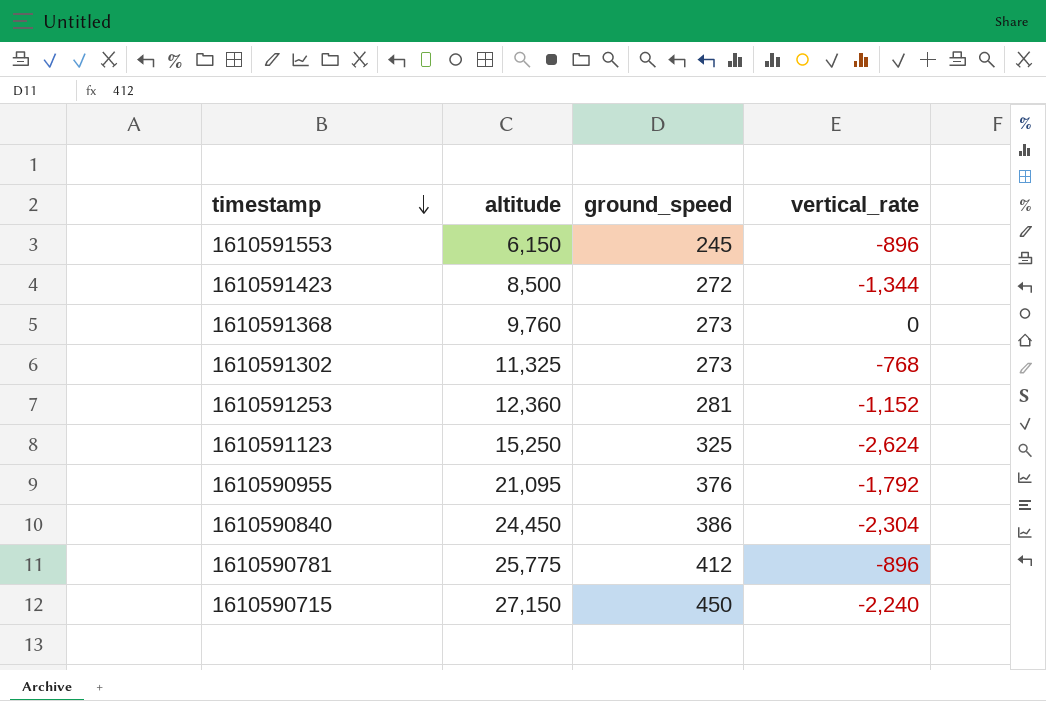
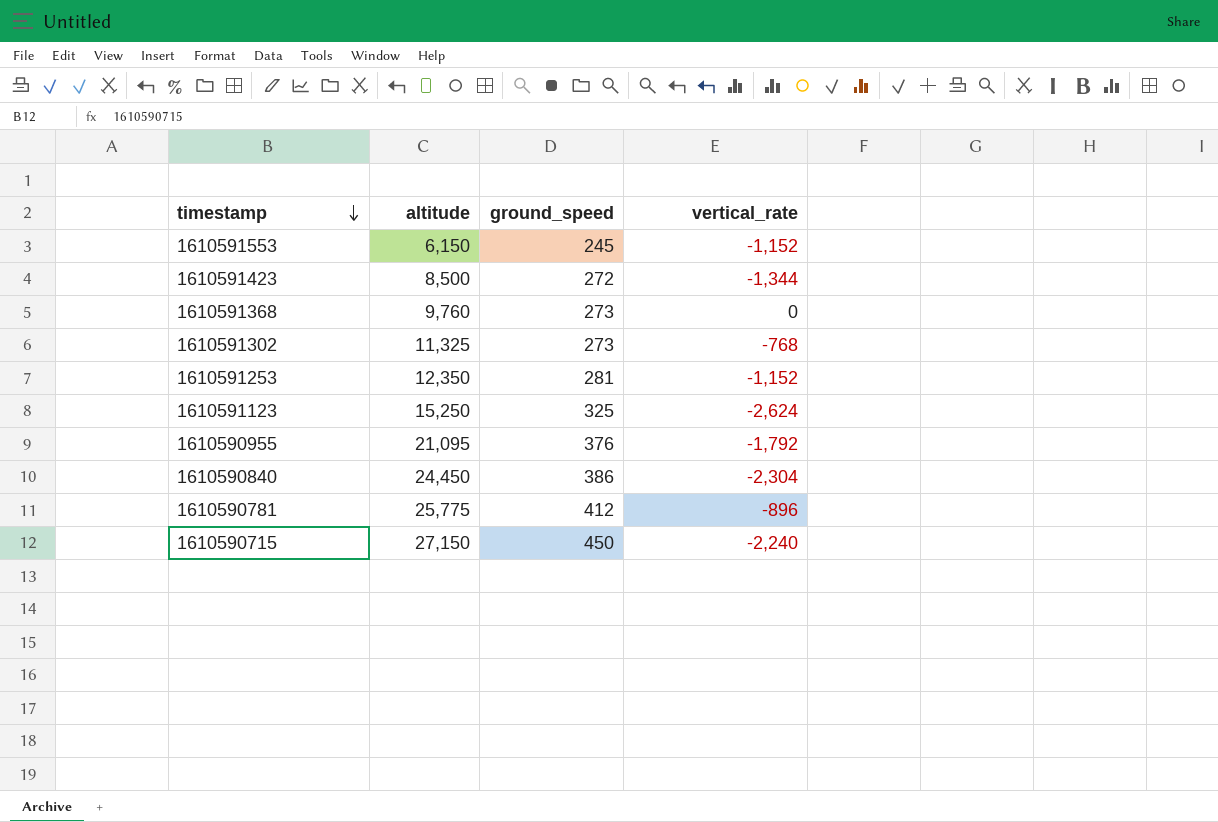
1610591553 | vertical_rate: -896 -> -1,152
1610591253 | altitude: 12,360 -> 12,350

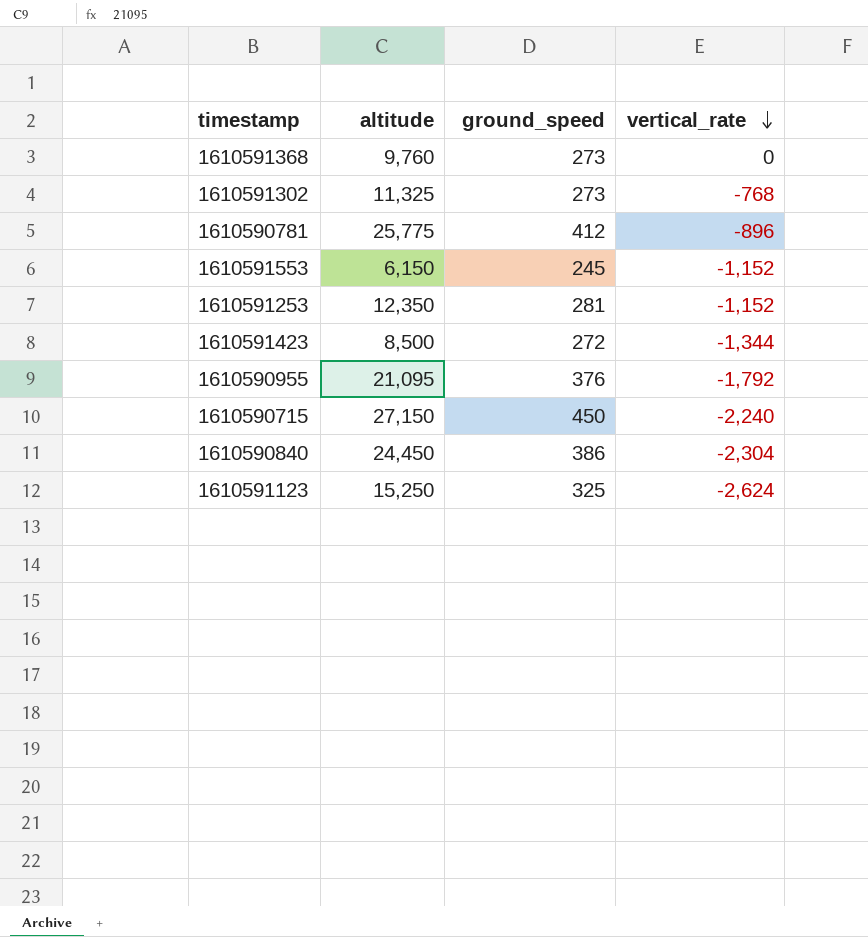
row order: timestamp descending -> vertical_rate descending

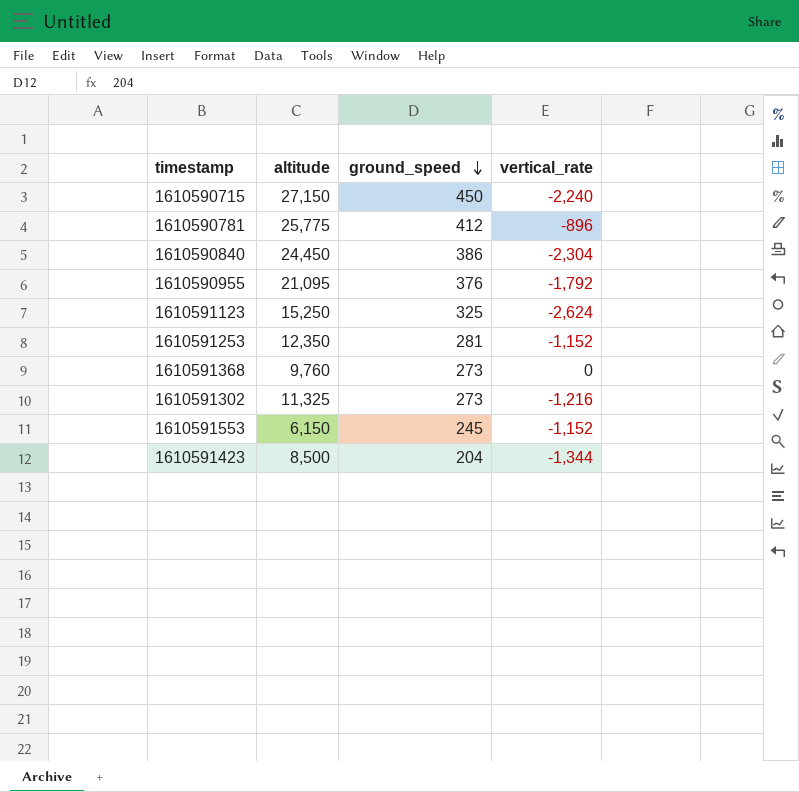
row order: vertical_rate descending -> ground_speed descending
1610591302 | vertical_rate: -768 -> -1,216
1610591423 | ground_speed: 272 -> 204

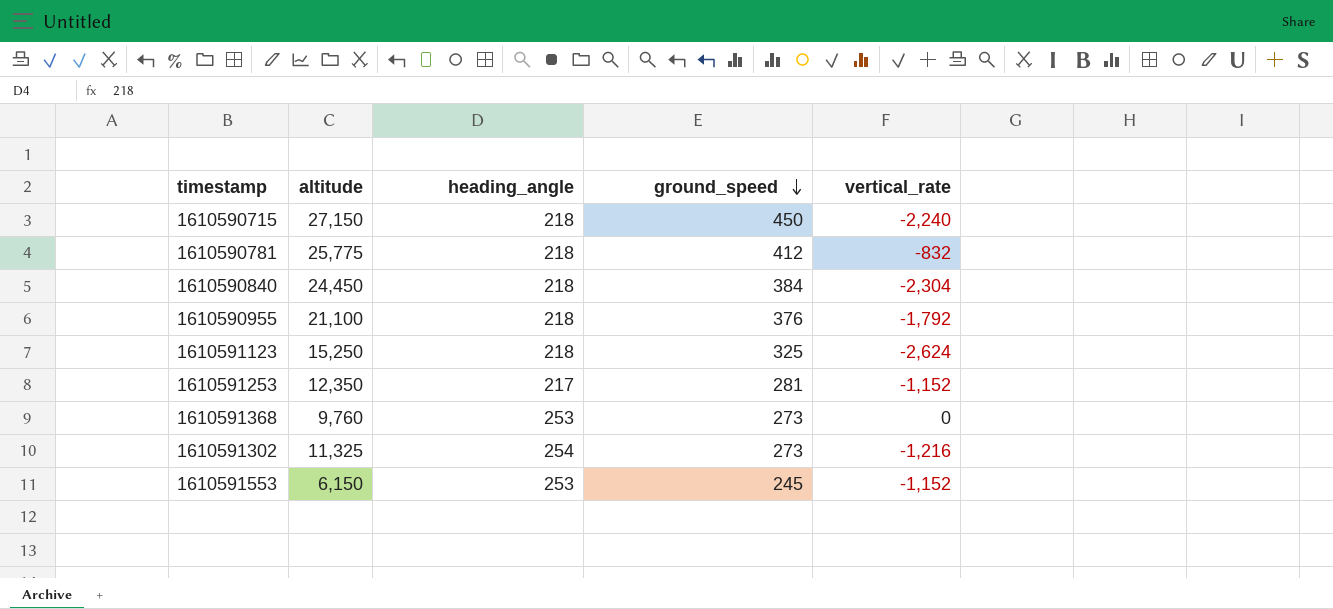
column heading_angle | position: none -> 3
row 1610591423: 8,500 | 204 | -1,344 -> none
1610590781 | vertical_rate: -896 -> -832
1610590840 | ground_speed: 386 -> 384
1610590955 | altitude: 21,095 -> 21,100

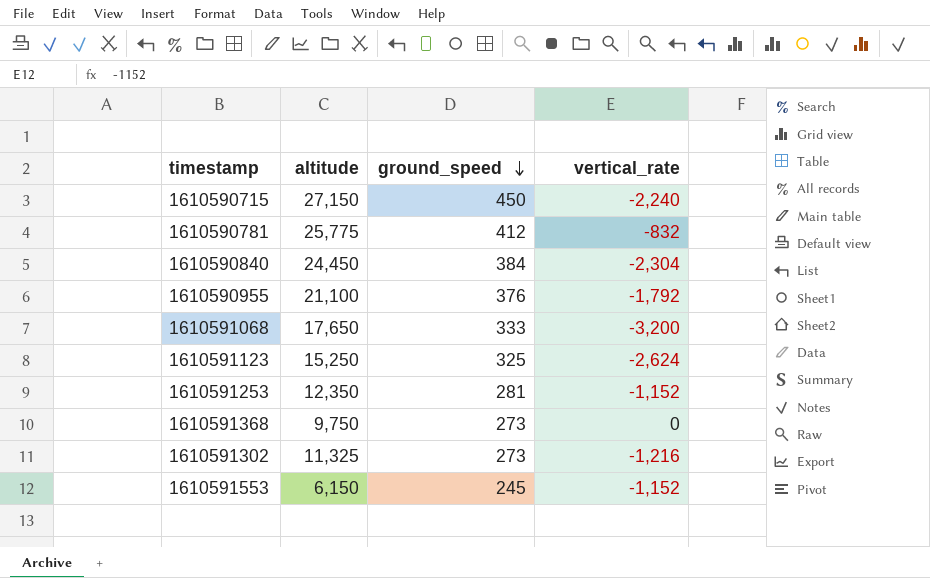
column heading_angle | position: 3 -> none
row 1610591068: none -> 17,650 | 333 | -3,200
1610591368 | altitude: 9,760 -> 9,750

